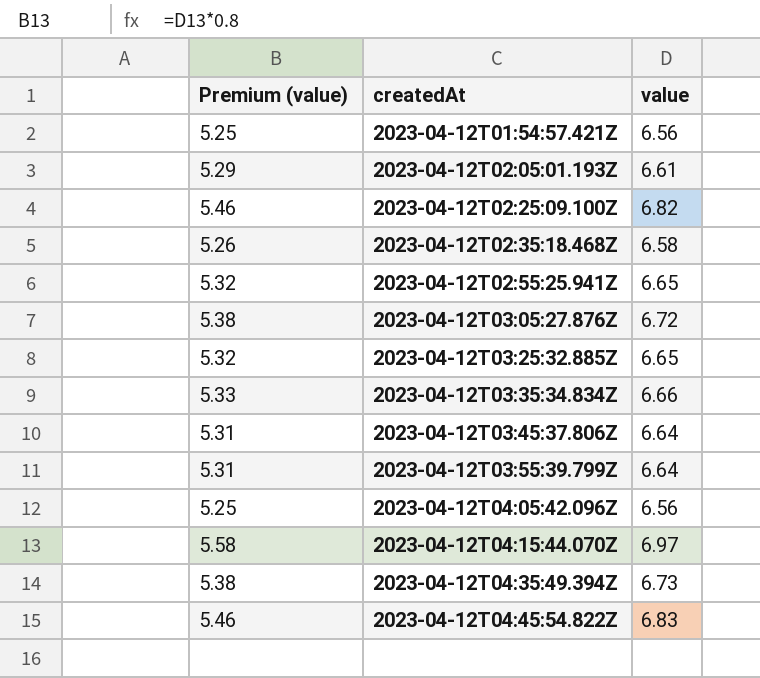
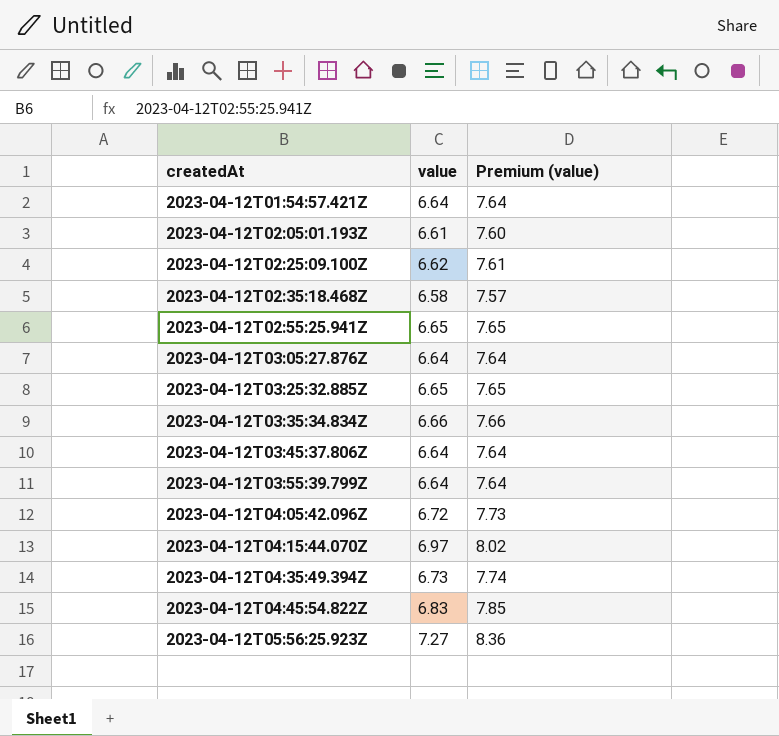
column Premium (value) | formula: [value] * 0.8 -> [value] * 1.15
column Premium (value) | position: 1 -> 3
2023-04-12T01:54:57.421Z | value: 6.56 -> 6.64
2023-04-12T02:25:09.100Z | value: 6.82 -> 6.62
2023-04-12T03:05:27.876Z | value: 6.72 -> 6.64
2023-04-12T04:05:42.096Z | value: 6.56 -> 6.72
row 2023-04-12T05:56:25.923Z: none -> 7.27 | 8.36

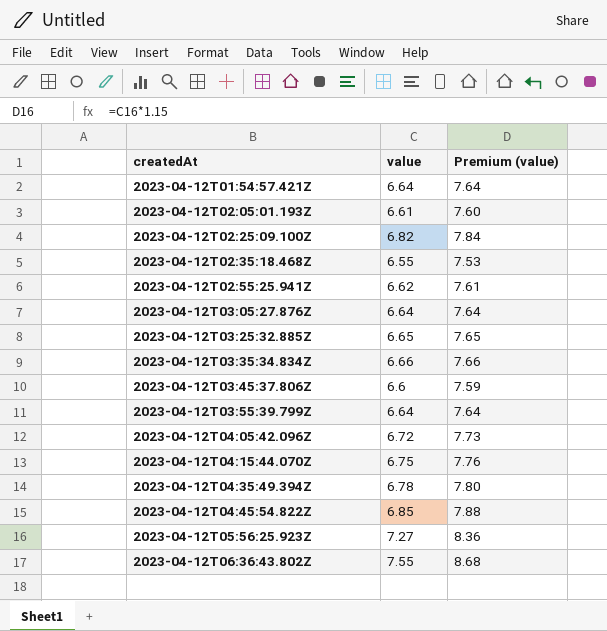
2023-04-12T02:25:09.100Z | value: 6.62 -> 6.82
2023-04-12T02:25:09.100Z | Premium (value): 7.61 -> 7.84
2023-04-12T02:35:18.468Z | value: 6.58 -> 6.55
2023-04-12T02:35:18.468Z | Premium (value): 7.57 -> 7.53
2023-04-12T02:55:25.941Z | value: 6.65 -> 6.62
2023-04-12T02:55:25.941Z | Premium (value): 7.65 -> 7.61
2023-04-12T03:45:37.806Z | value: 6.64 -> 6.6
2023-04-12T03:45:37.806Z | Premium (value): 7.64 -> 7.59
2023-04-12T04:15:44.070Z | value: 6.97 -> 6.75
2023-04-12T04:15:44.070Z | Premium (value): 8.02 -> 7.76
2023-04-12T04:35:49.394Z | value: 6.73 -> 6.78
2023-04-12T04:35:49.394Z | Premium (value): 7.74 -> 7.80
2023-04-12T04:45:54.822Z | value: 6.83 -> 6.85
2023-04-12T04:45:54.822Z | Premium (value): 7.85 -> 7.88
row 2023-04-12T06:36:43.802Z: none -> 7.55 | 8.68

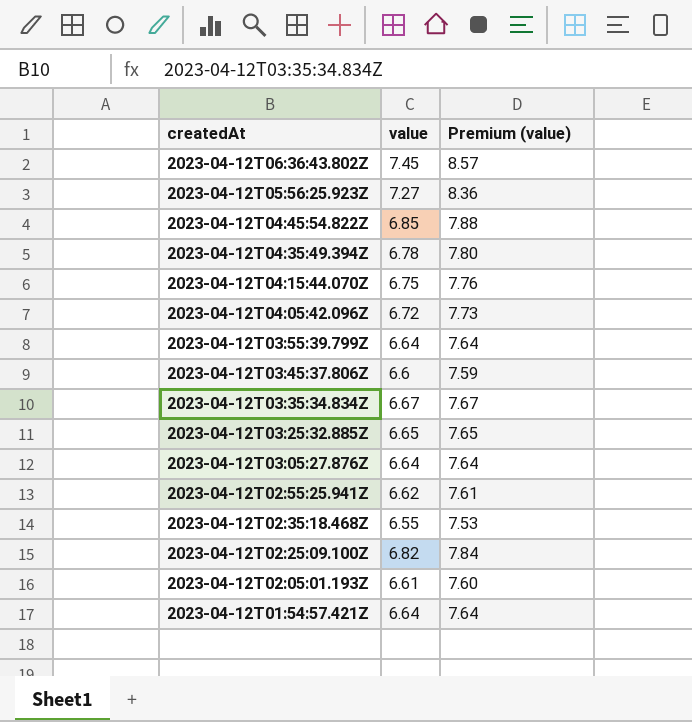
row order: createdAt ascending -> createdAt descending
2023-04-12T06:36:43.802Z | value: 7.55 -> 7.45
2023-04-12T06:36:43.802Z | Premium (value): 8.68 -> 8.57
2023-04-12T03:35:34.834Z | value: 6.66 -> 6.67
2023-04-12T03:35:34.834Z | Premium (value): 7.66 -> 7.67

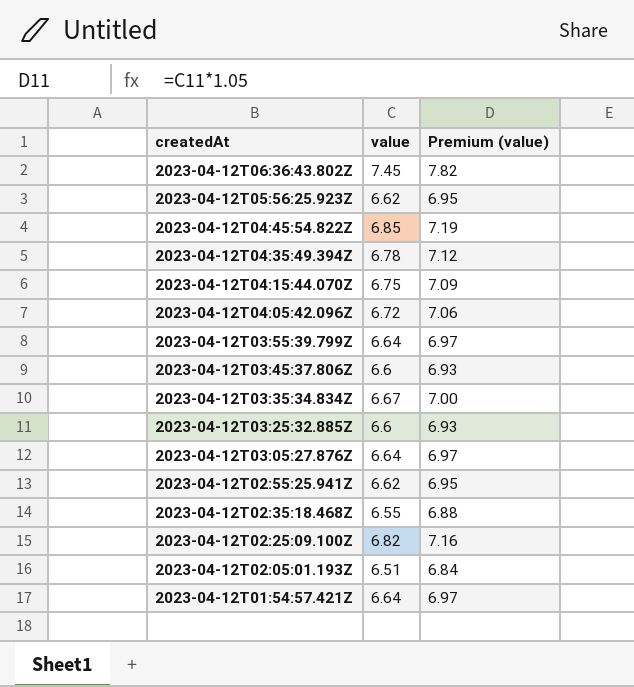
column Premium (value) | formula: [value] * 1.15 -> [value] * 1.05
2023-04-12T05:56:25.923Z | value: 7.27 -> 6.62
2023-04-12T03:25:32.885Z | value: 6.65 -> 6.6
2023-04-12T02:05:01.193Z | value: 6.61 -> 6.51

